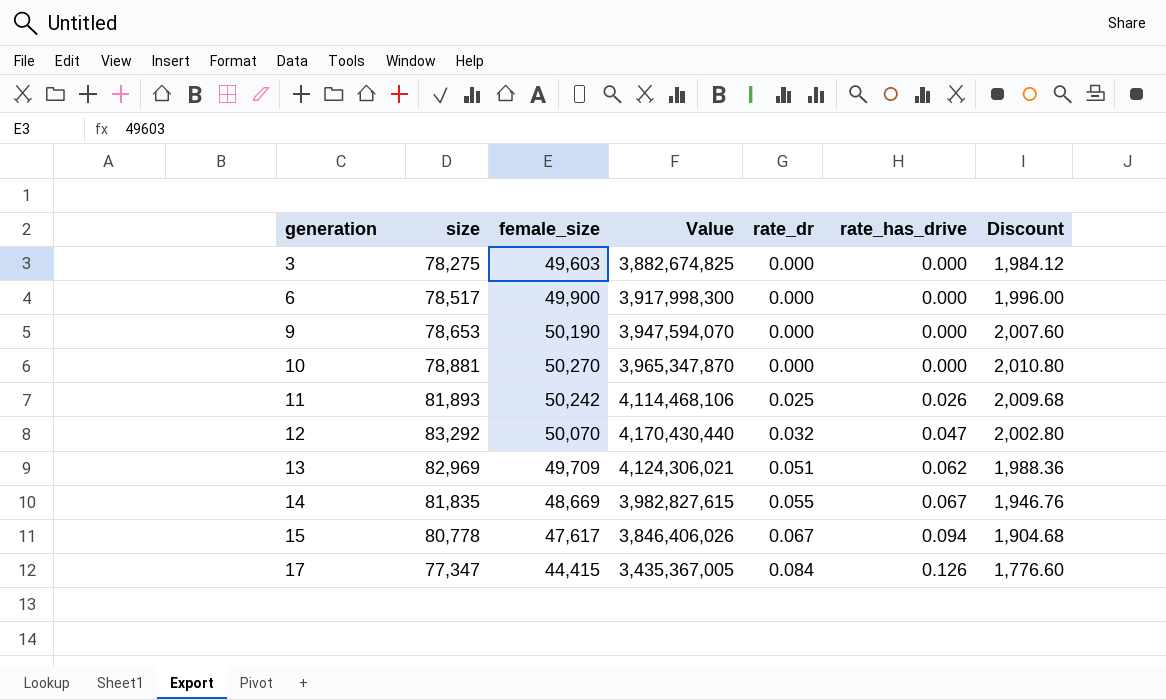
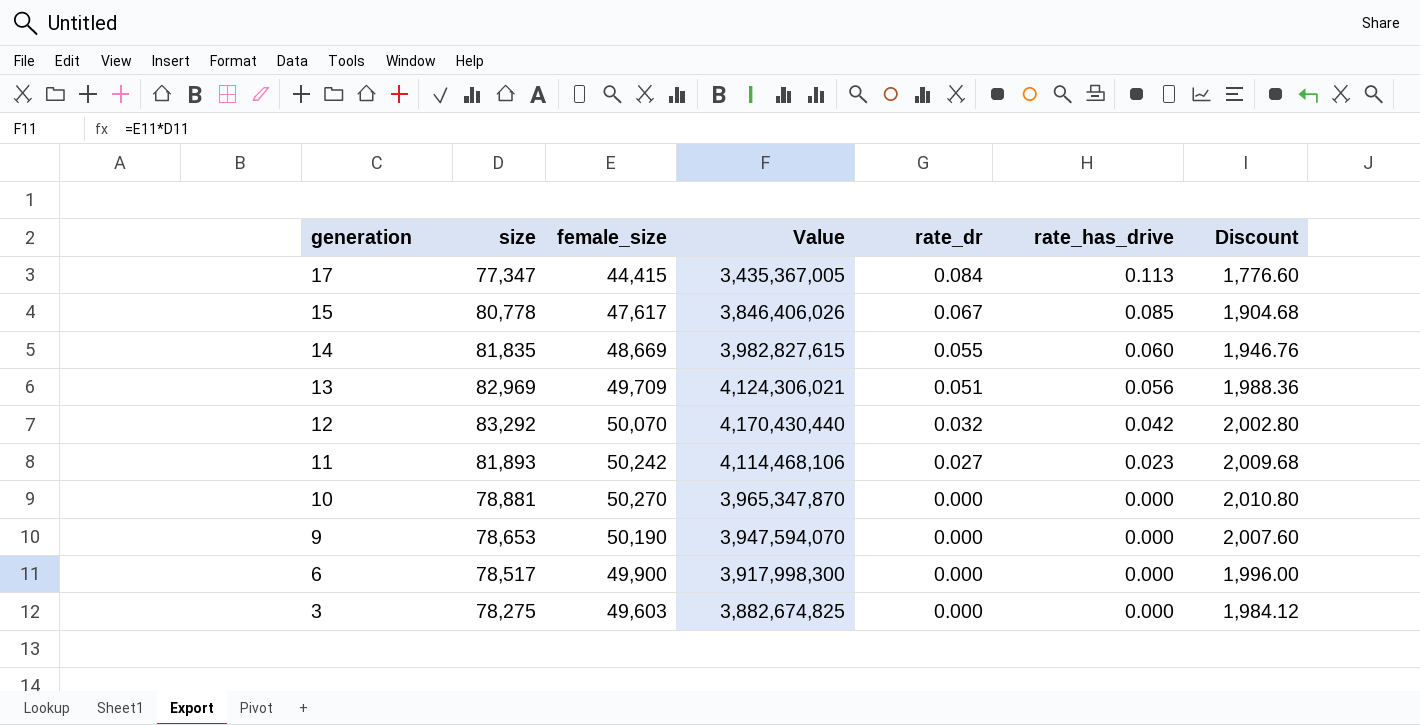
row order: generation ascending -> generation descending
17 | rate_has_drive: 0.126 -> 0.113
15 | rate_has_drive: 0.094 -> 0.085
14 | rate_has_drive: 0.067 -> 0.060
13 | rate_has_drive: 0.062 -> 0.056
12 | rate_has_drive: 0.047 -> 0.042
11 | rate_dr: 0.025 -> 0.027
11 | rate_has_drive: 0.026 -> 0.023

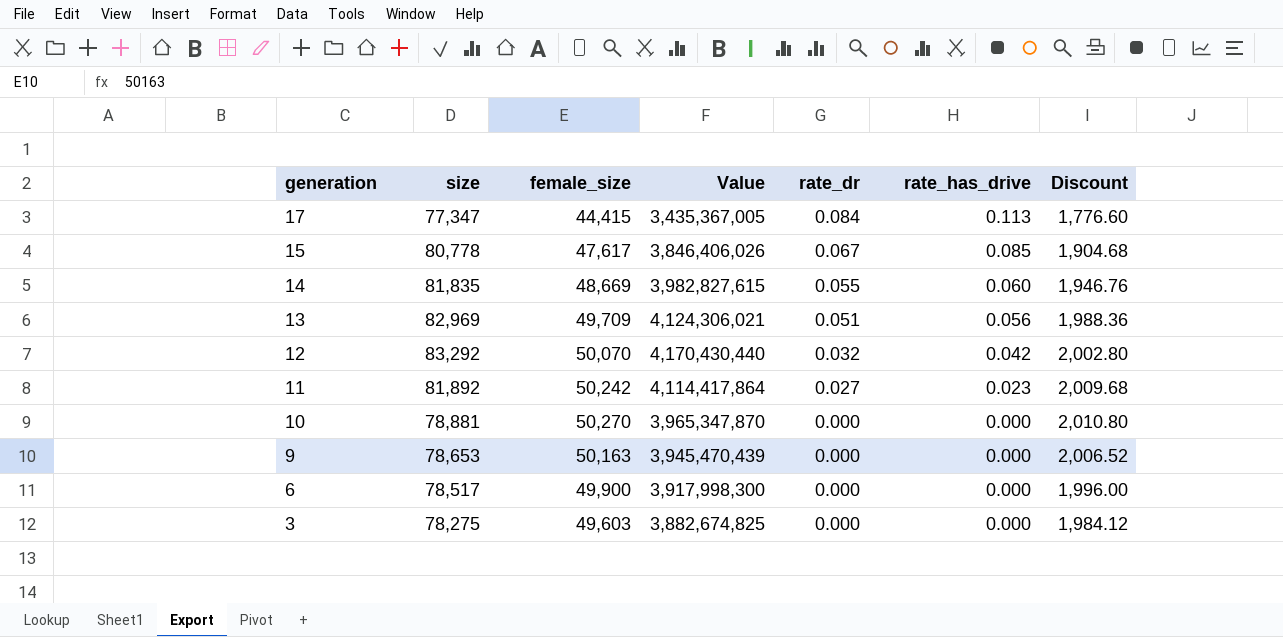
11 | size: 81,893 -> 81,892
11 | Value: 4,114,468,106 -> 4,114,417,864
9 | female_size: 50,190 -> 50,163
9 | Value: 3,947,594,070 -> 3,945,470,439
9 | Discount: 2,007.60 -> 2,006.52

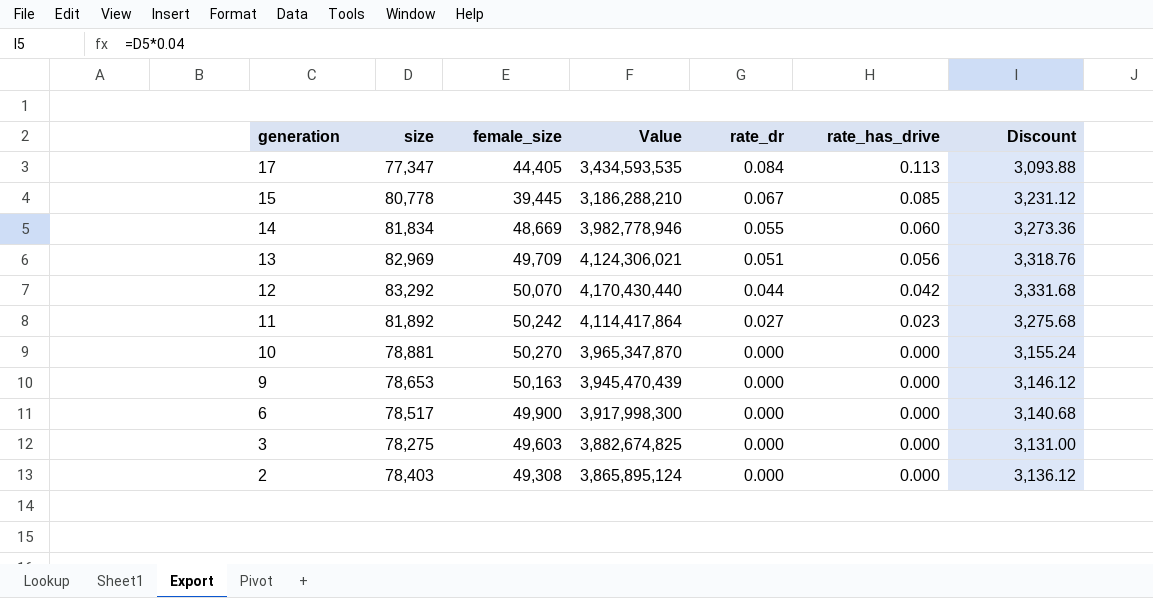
column Discount | formula: [female_size] * 0.04 -> [size] * 0.04
17 | female_size: 44,415 -> 44,405
17 | Value: 3,435,367,005 -> 3,434,593,535
15 | female_size: 47,617 -> 39,445
15 | Value: 3,846,406,026 -> 3,186,288,210
14 | size: 81,835 -> 81,834
14 | Value: 3,982,827,615 -> 3,982,778,946
12 | rate_dr: 0.032 -> 0.044
row 2: none -> 78,403 | 49,308 | 3,865,895,124 | 0.000 | 0.000 | 3,136.12

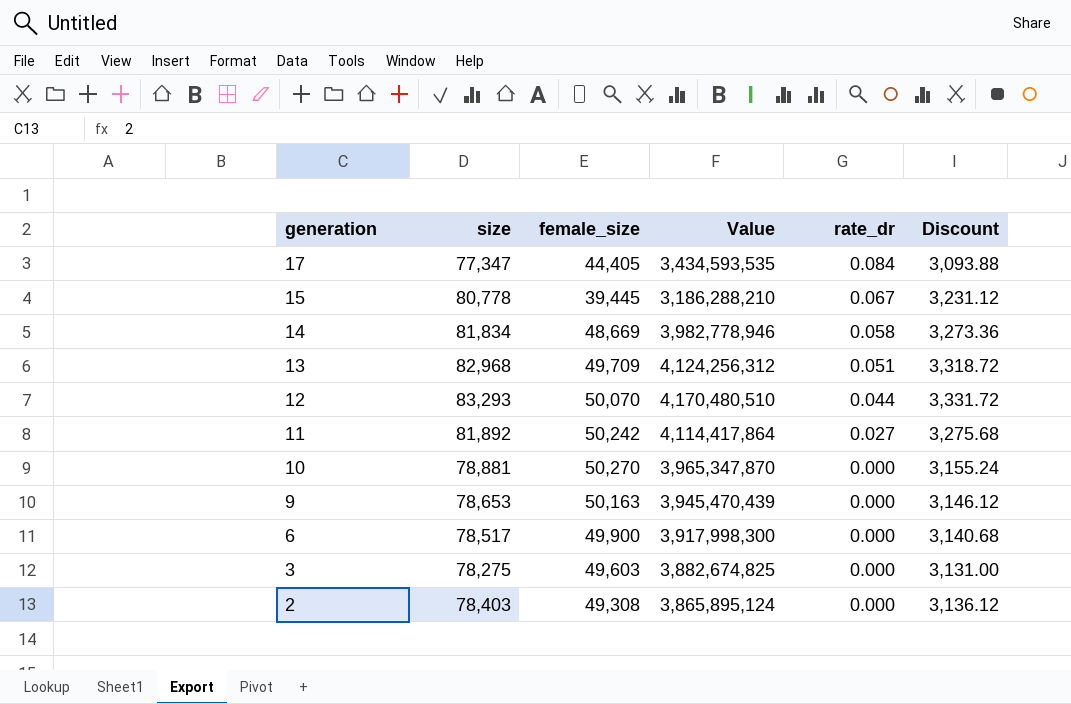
column rate_has_drive | position: 6 -> none
14 | rate_dr: 0.055 -> 0.058
13 | size: 82,969 -> 82,968
13 | Value: 4,124,306,021 -> 4,124,256,312
13 | Discount: 3,318.76 -> 3,318.72
12 | size: 83,292 -> 83,293
12 | Value: 4,170,430,440 -> 4,170,480,510
12 | Discount: 3,331.68 -> 3,331.72

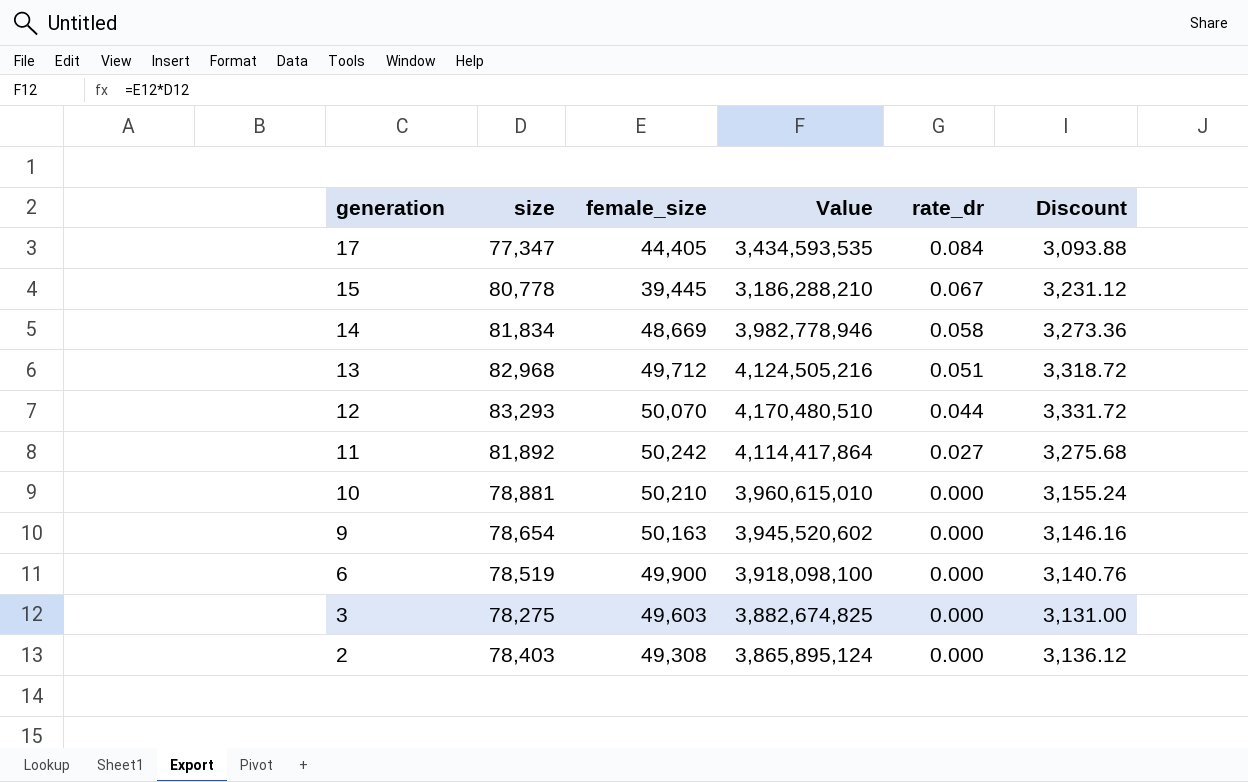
13 | female_size: 49,709 -> 49,712
13 | Value: 4,124,256,312 -> 4,124,505,216
10 | female_size: 50,270 -> 50,210
10 | Value: 3,965,347,870 -> 3,960,615,010
9 | size: 78,653 -> 78,654
9 | Value: 3,945,470,439 -> 3,945,520,602
9 | Discount: 3,146.12 -> 3,146.16
6 | size: 78,517 -> 78,519
6 | Value: 3,917,998,300 -> 3,918,098,100
6 | Discount: 3,140.68 -> 3,140.76

